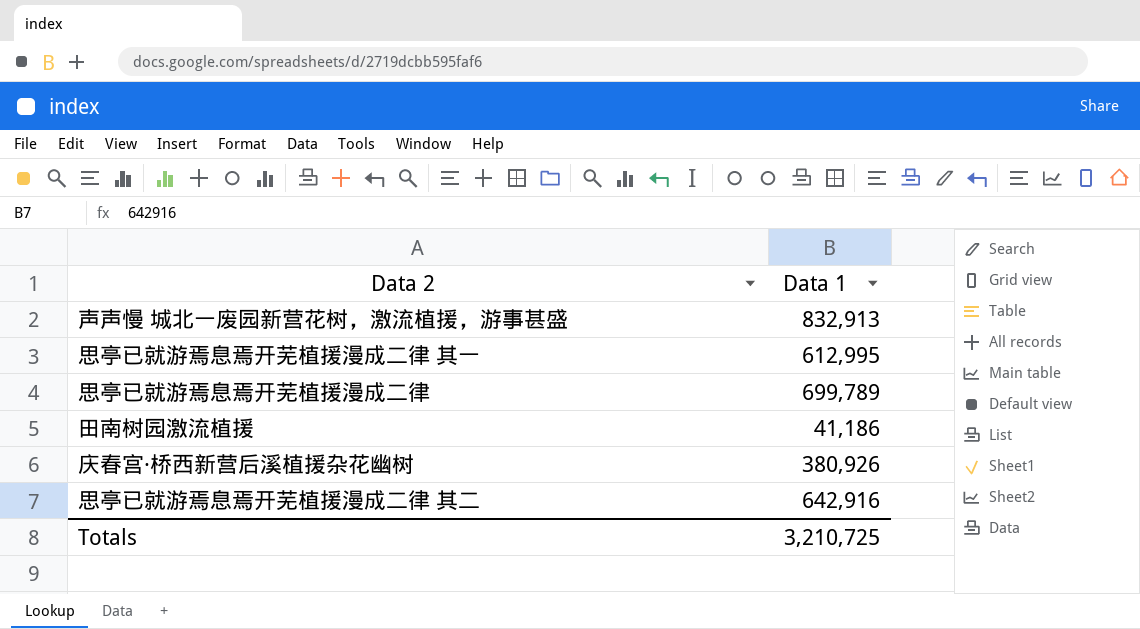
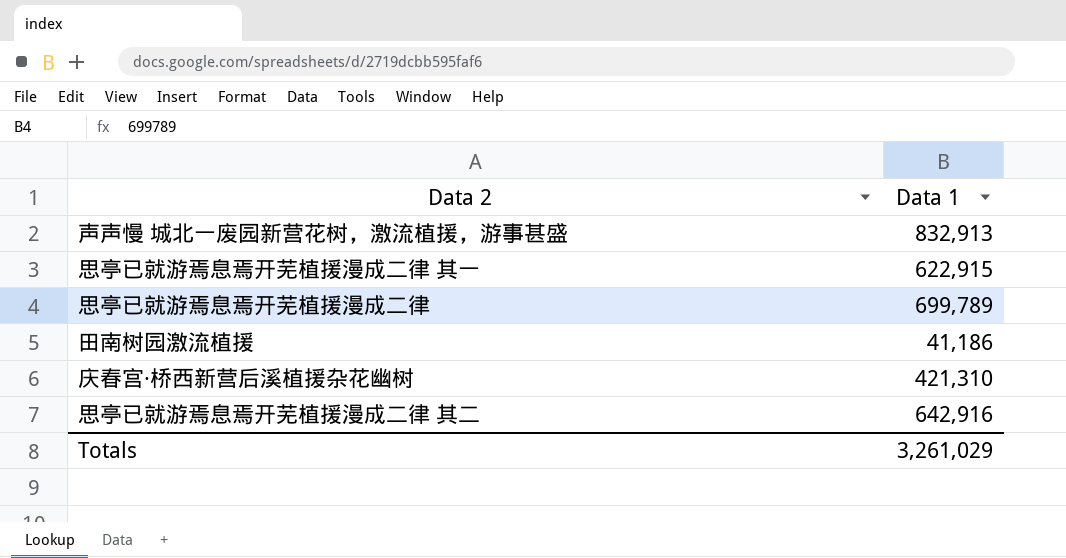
思亭已就游焉息焉开芜植援漫成二律 其一 | Data 1: 612,995 -> 622,915
庆春宫·桥西新营后溪植援杂花幽树 | Data 1: 380,926 -> 421,310
Totals | Data 1: 3,210,725 -> 3,261,029

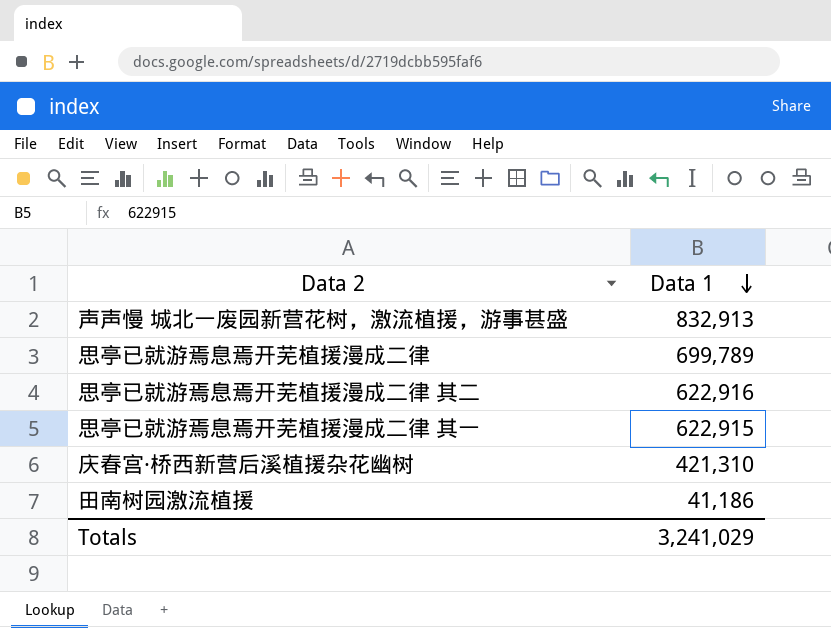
row order: none -> Data 1 descending
思亭已就游焉息焉开芜植援漫成二律 其二 | Data 1: 642,916 -> 622,916
Totals | Data 1: 3,261,029 -> 3,241,029

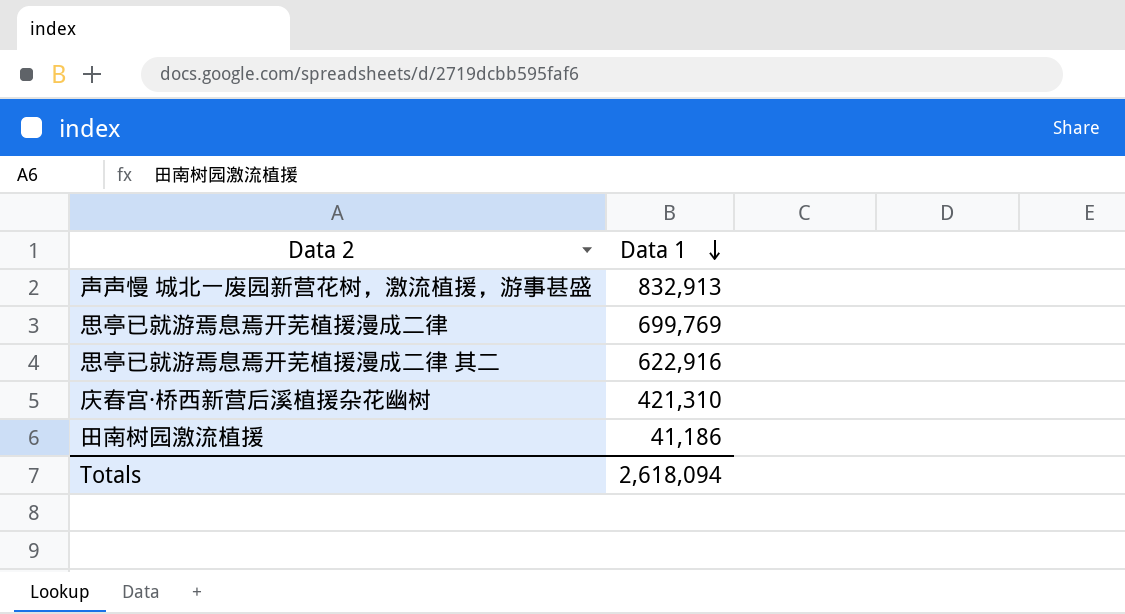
row 思亭已就游焉息焉开芜植援漫成二律 其一: 622,915 -> none
思亭已就游焉息焉开芜植援漫成二律 | Data 1: 699,789 -> 699,769
Totals | Data 1: 3,241,029 -> 2,618,094

